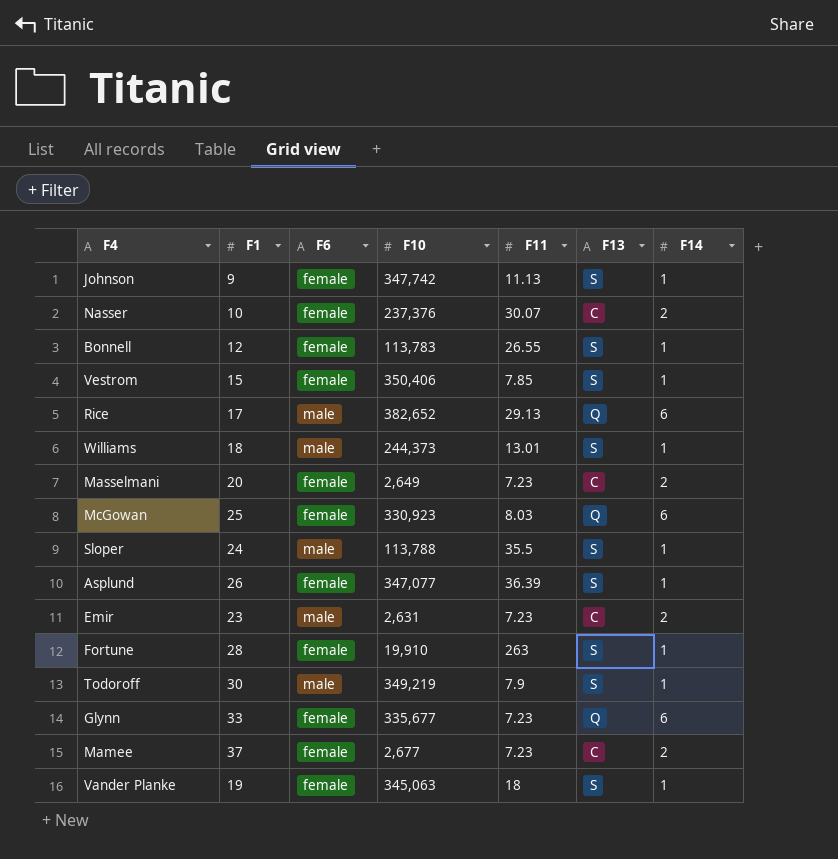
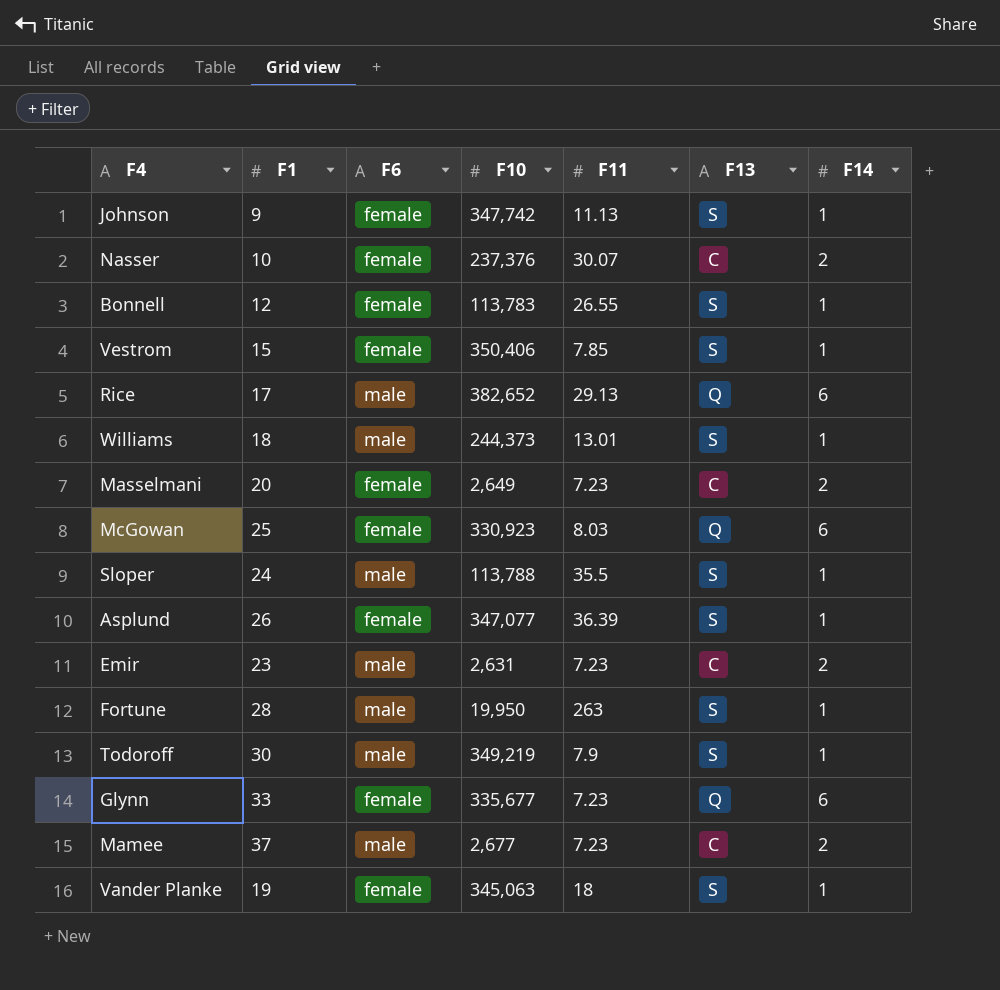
Fortune | F6: female -> male
Fortune | F10: 19,910 -> 19,950
Mamee | F6: female -> male

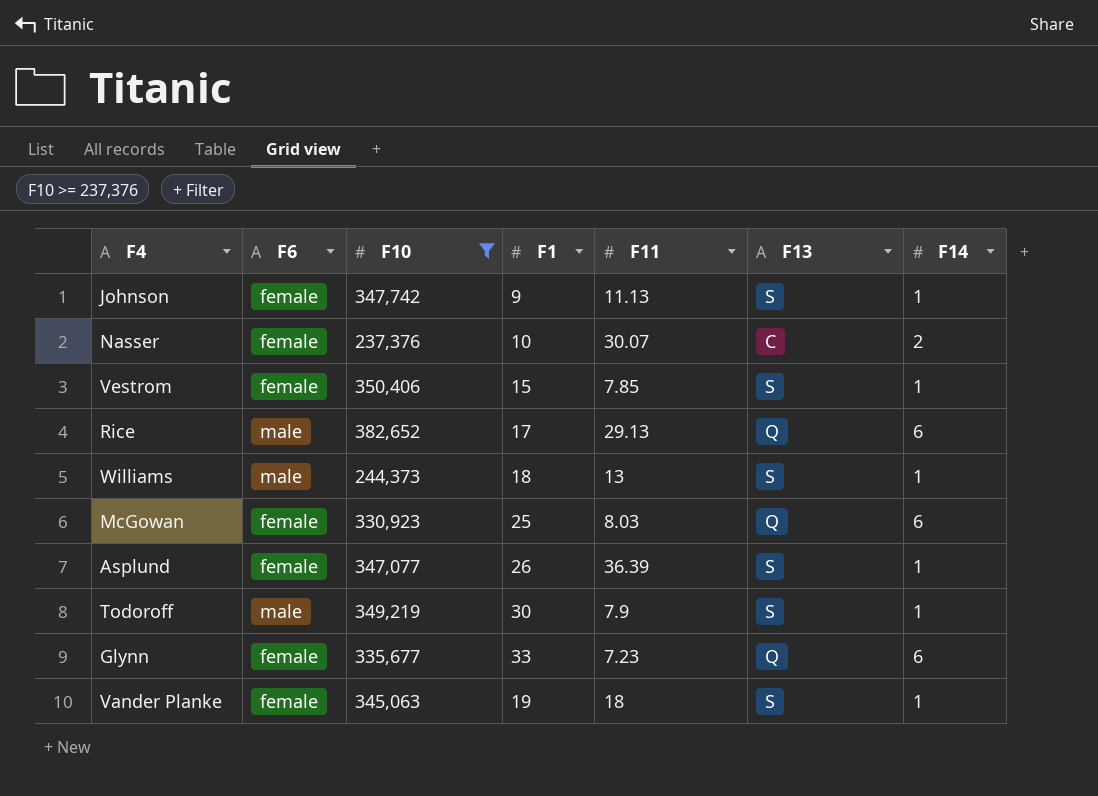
filter: none -> F10 >= 237,376
column F1 | position: 2 -> 4
Williams | F11: 13.01 -> 13

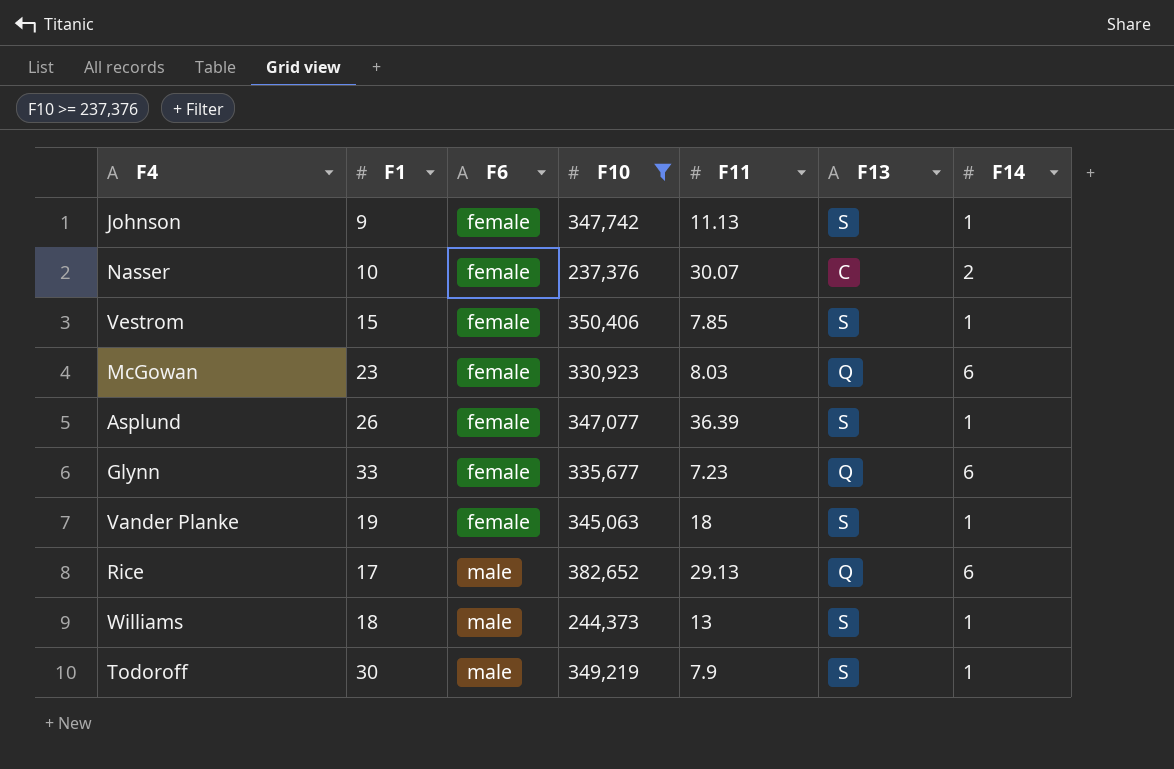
row order: none -> F6 ascending
column F1 | position: 4 -> 2
McGowan | F1: 25 -> 23

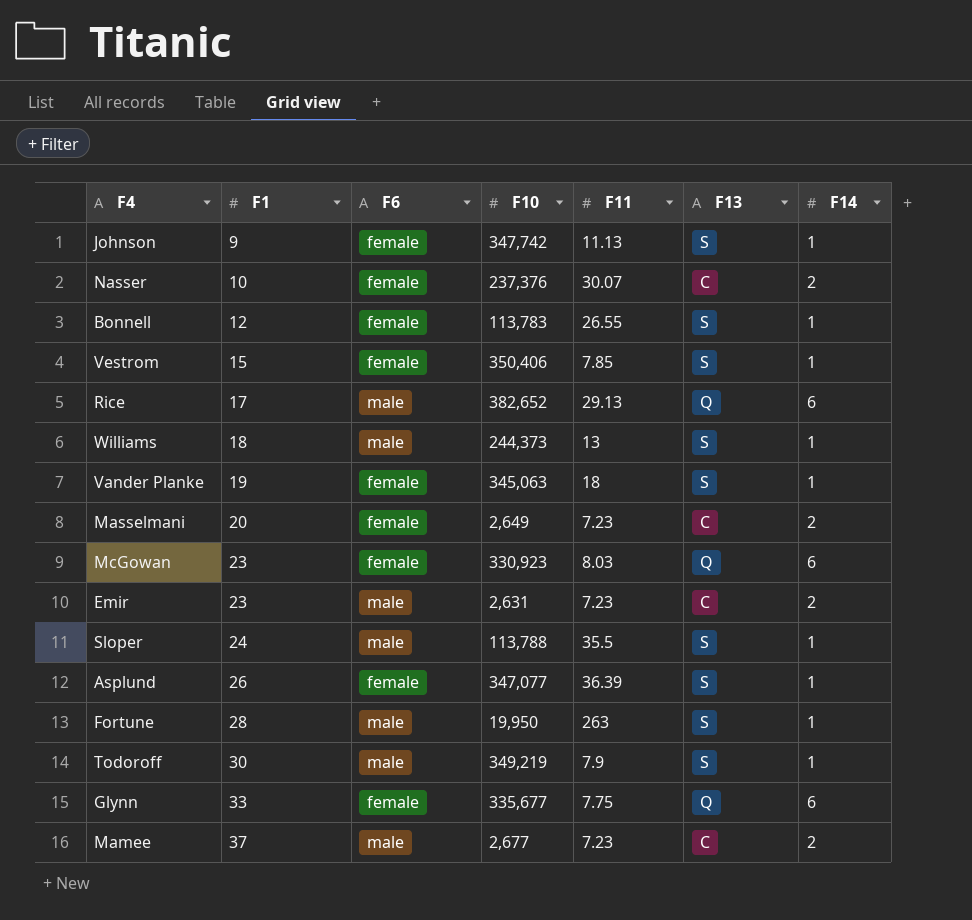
filter: F10 >= 237,376 -> none
row order: F6 ascending -> F1 ascending
Glynn | F11: 7.23 -> 7.75

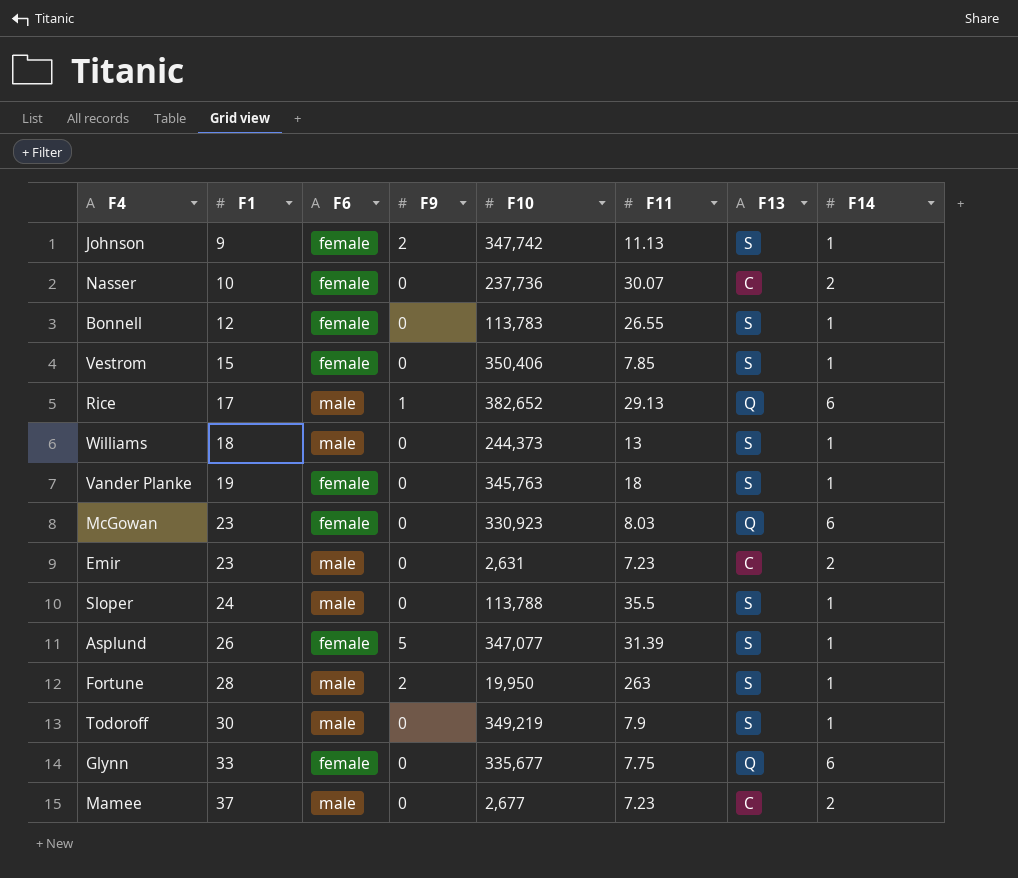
column F9 | position: none -> 4
row Masselmani: 20 | female | 2,649 | 7.23 | C | 2 -> none
Nasser | F10: 237,376 -> 237,736
Vander Planke | F10: 345,063 -> 345,763
Asplund | F11: 36.39 -> 31.39

